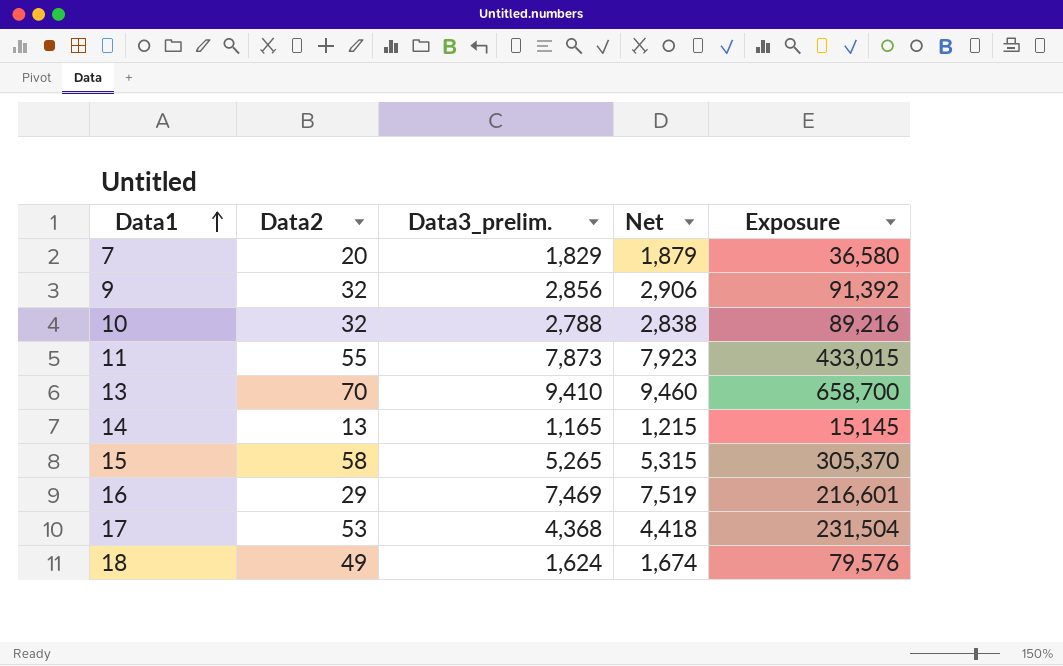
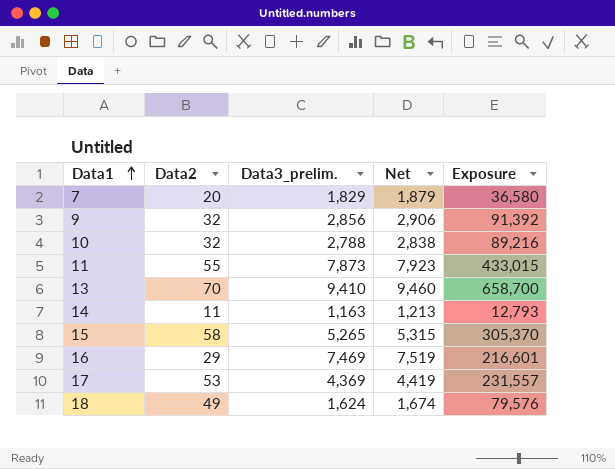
14 | Data2: 13 -> 11
14 | Data3_prelim.: 1,165 -> 1,163
14 | Net: 1,215 -> 1,213
14 | Exposure: 15,145 -> 12,793
17 | Data3_prelim.: 4,368 -> 4,369
17 | Net: 4,418 -> 4,419
17 | Exposure: 231,504 -> 231,557

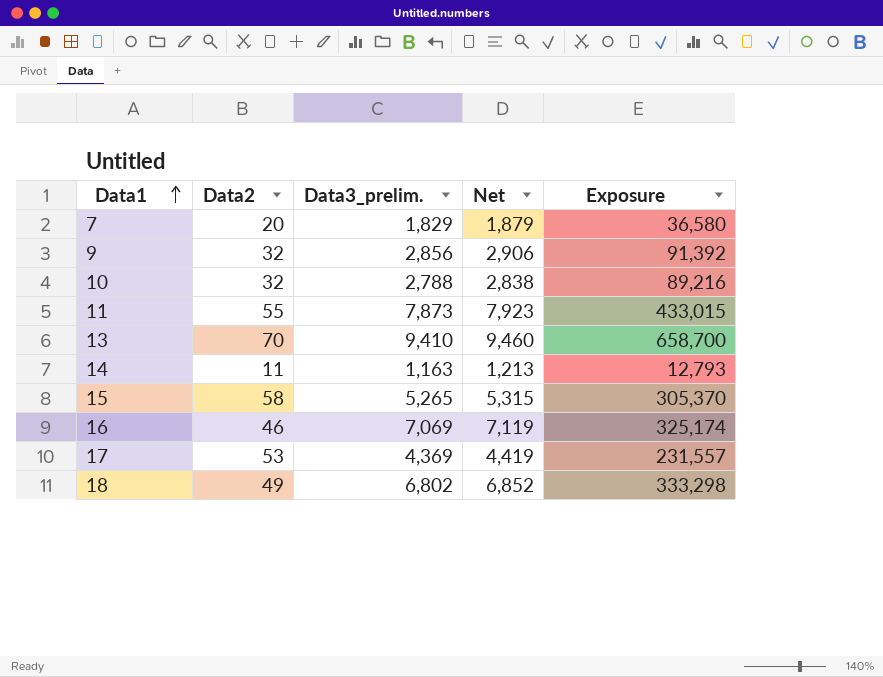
16 | Data2: 29 -> 46
16 | Data3_prelim.: 7,469 -> 7,069
16 | Net: 7,519 -> 7,119
16 | Exposure: 216,601 -> 325,174
18 | Data3_prelim.: 1,624 -> 6,802
18 | Net: 1,674 -> 6,852
18 | Exposure: 79,576 -> 333,298

